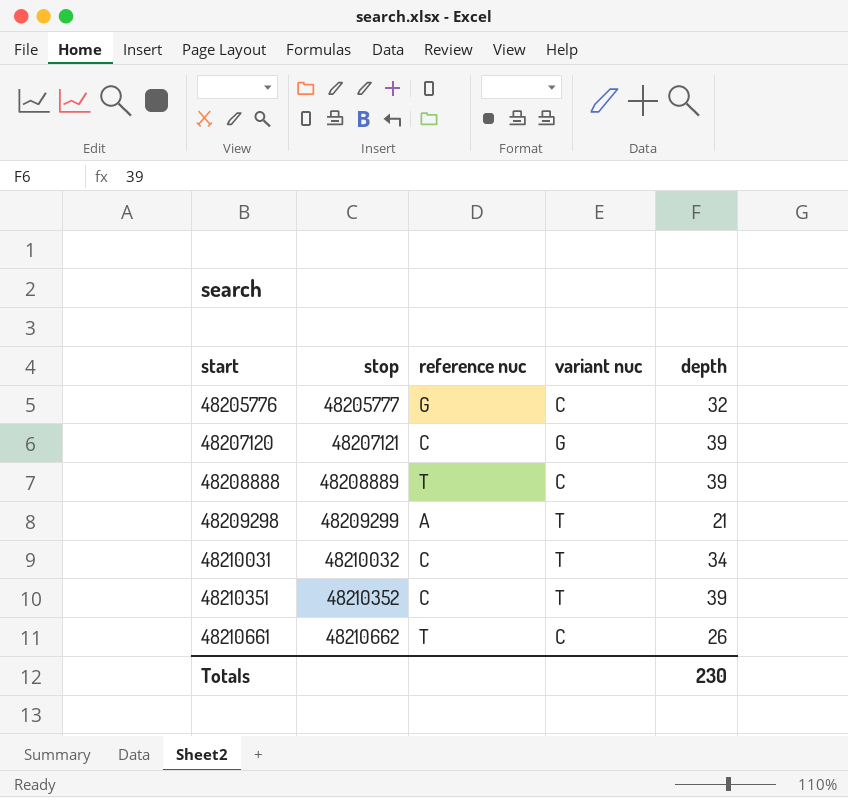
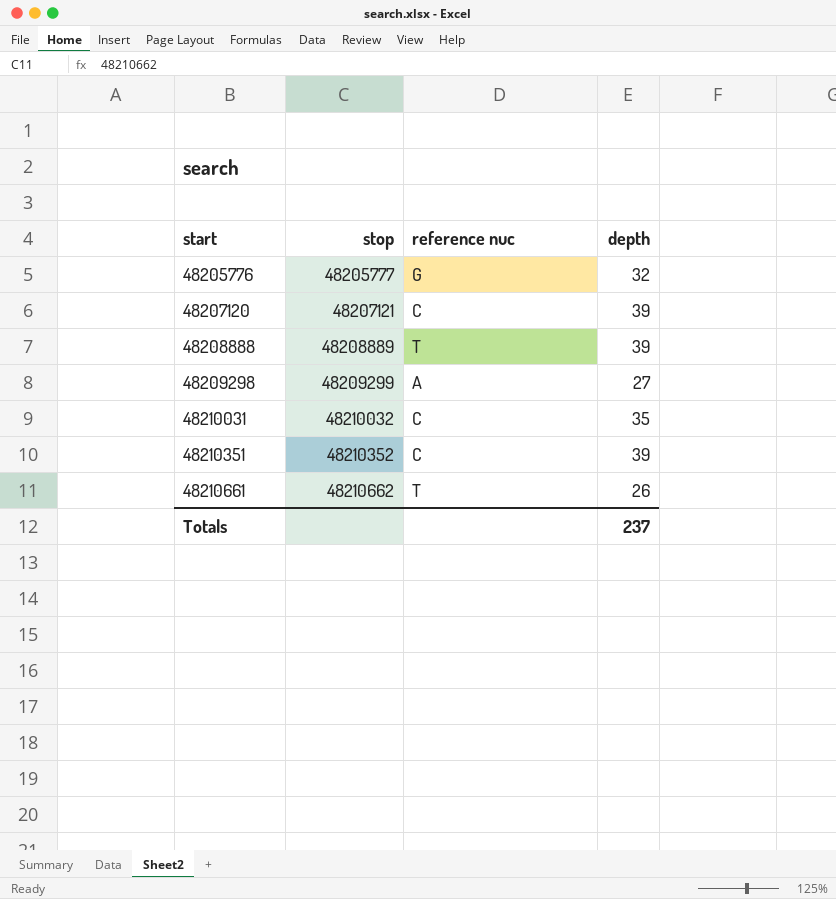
column variant nuc | position: 4 -> none
48209298 | depth: 21 -> 27
48210031 | depth: 34 -> 35
Totals | depth: 230 -> 237

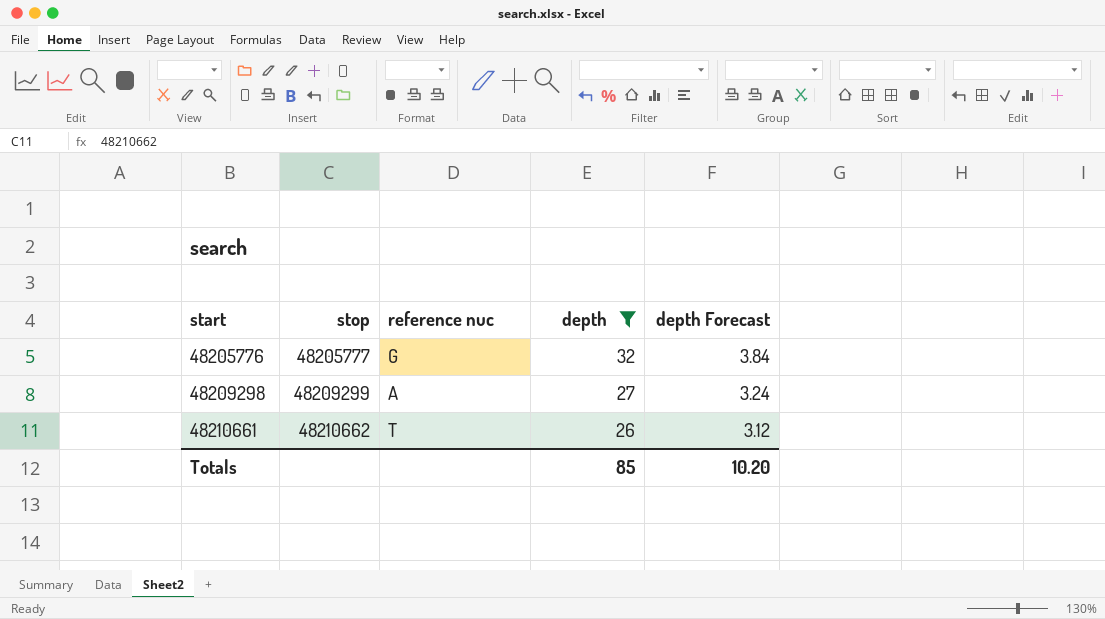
filter: none -> depth <= 32
column depth Forecast | formula: none -> [depth] * 0.12
Totals | depth: 237 -> 85

